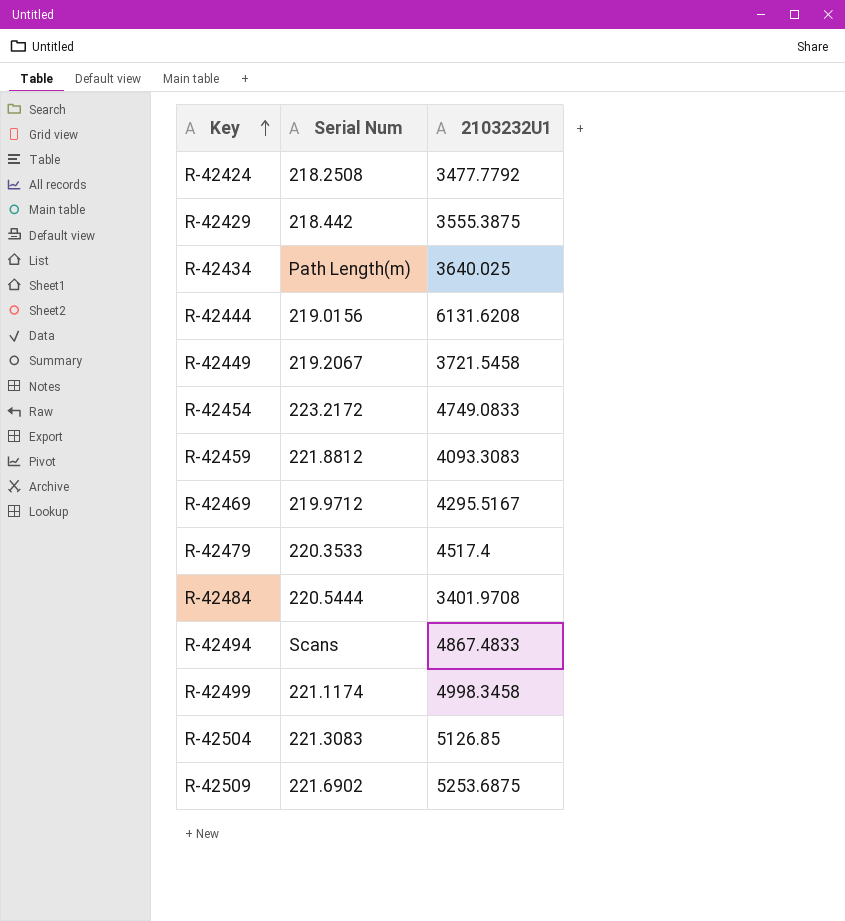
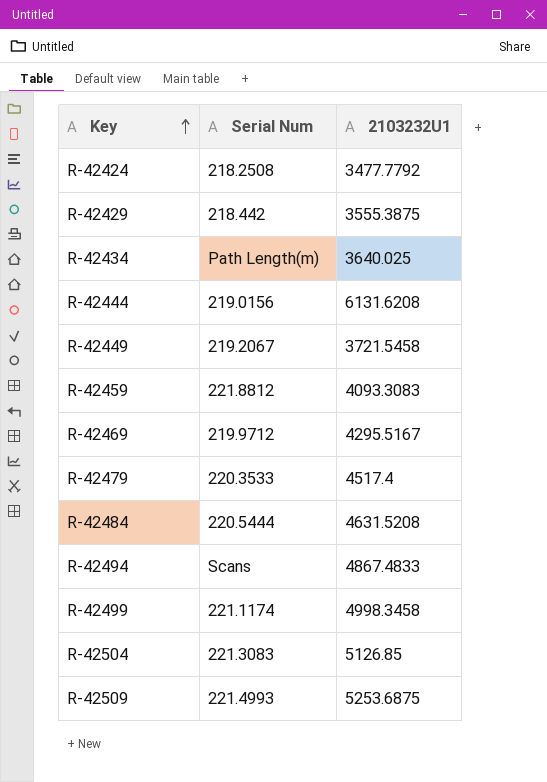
row R-42454: 223.2172 | 4749.0833 -> none
R-42484 | 2103232U1: 3401.9708 -> 4631.5208
R-42509 | Serial Num: 221.6902 -> 221.4993

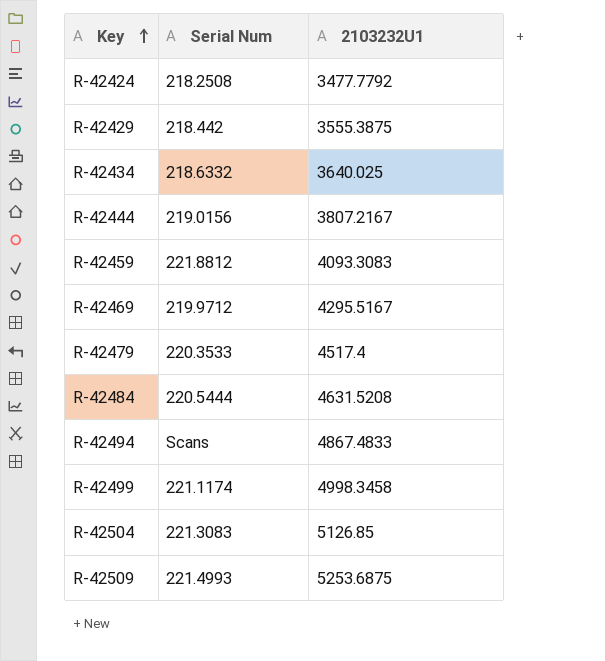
row R-42449: 219.2067 | 3721.5458 -> none
R-42434 | Serial Num: Path Length(m) -> 218.6332
R-42444 | 2103232U1: 6131.6208 -> 3807.2167

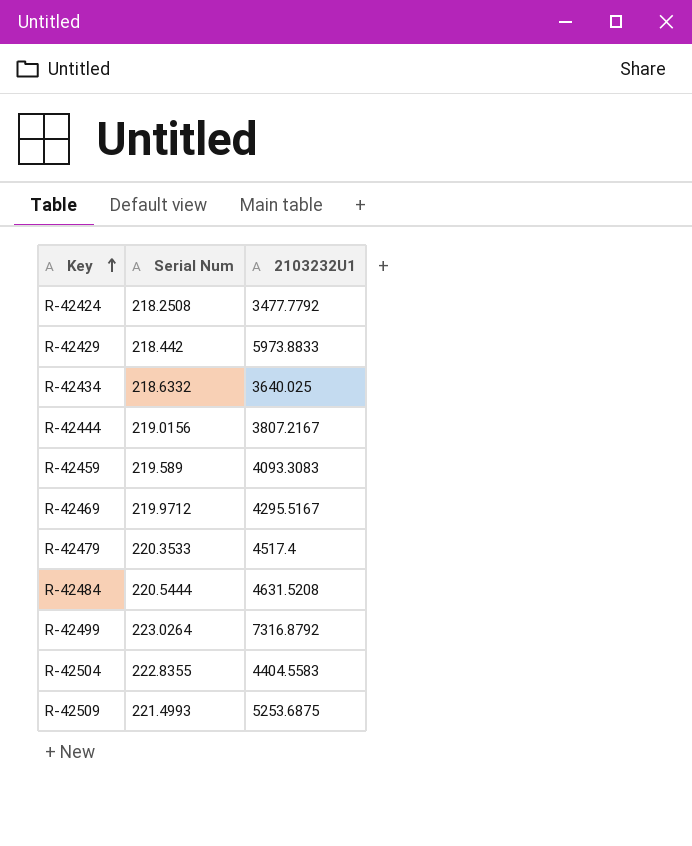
row R-42494: Scans | 4867.4833 -> none
R-42429 | 2103232U1: 3555.3875 -> 5973.8833
R-42459 | Serial Num: 221.8812 -> 219.589
R-42499 | Serial Num: 221.1174 -> 223.0264
R-42499 | 2103232U1: 4998.3458 -> 7316.8792
R-42504 | Serial Num: 221.3083 -> 222.8355
R-42504 | 2103232U1: 5126.85 -> 4404.5583

